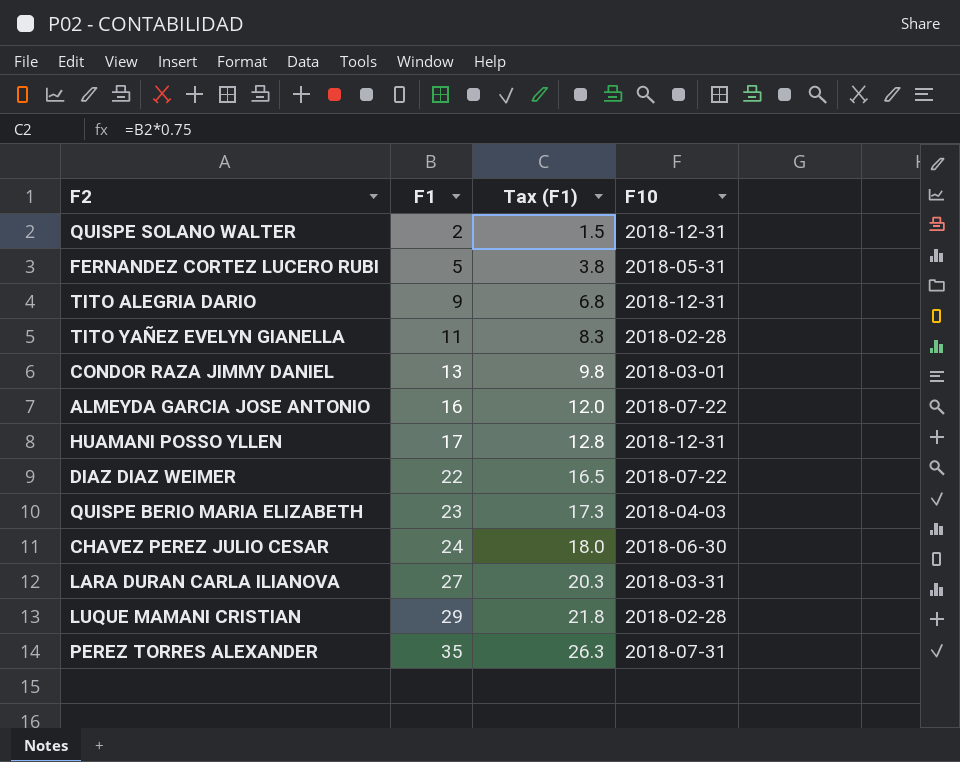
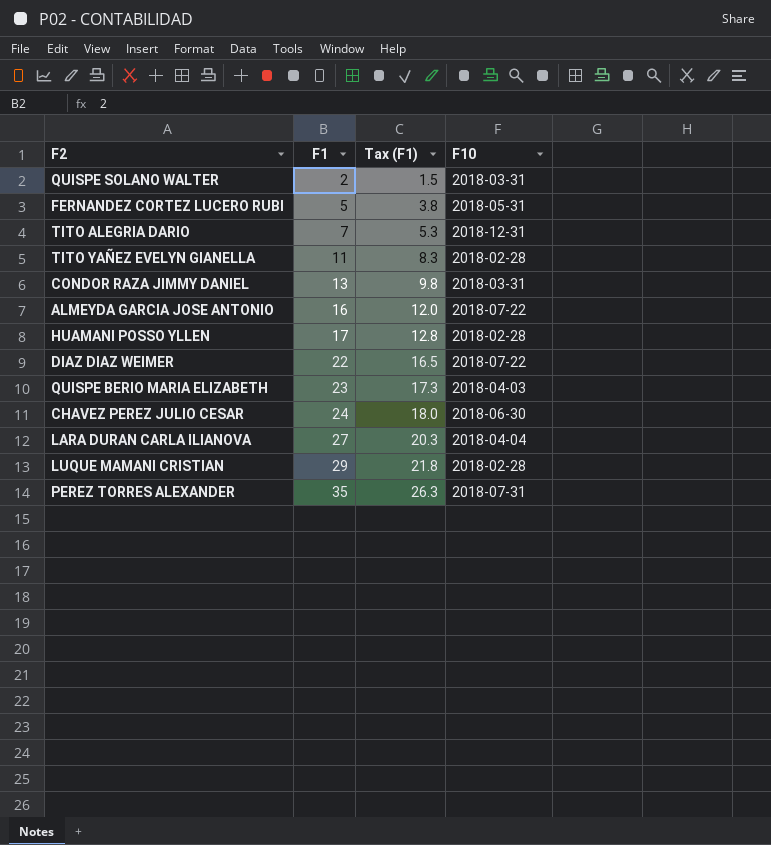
QUISPE SOLANO WALTER | F10: 2018-12-31 -> 2018-03-31
TITO ALEGRIA DARIO | F1: 9 -> 7
TITO ALEGRIA DARIO | Tax (F1): 6.8 -> 5.3
CONDOR RAZA JIMMY DANIEL | F10: 2018-03-01 -> 2018-03-31
HUAMANI POSSO YLLEN | F10: 2018-12-31 -> 2018-02-28
LARA DURAN CARLA ILIANOVA | F10: 2018-03-31 -> 2018-04-04

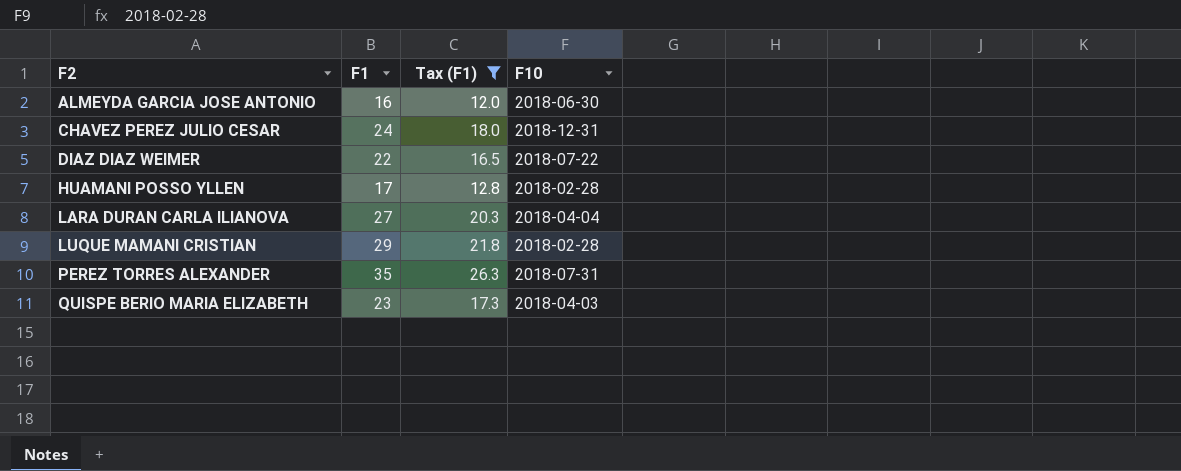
filter: none -> Tax (F1) >= 12.0
row order: F1 ascending -> F2 ascending
ALMEYDA GARCIA JOSE ANTONIO | F10: 2018-07-22 -> 2018-06-30
CHAVEZ PEREZ JULIO CESAR | F10: 2018-06-30 -> 2018-12-31

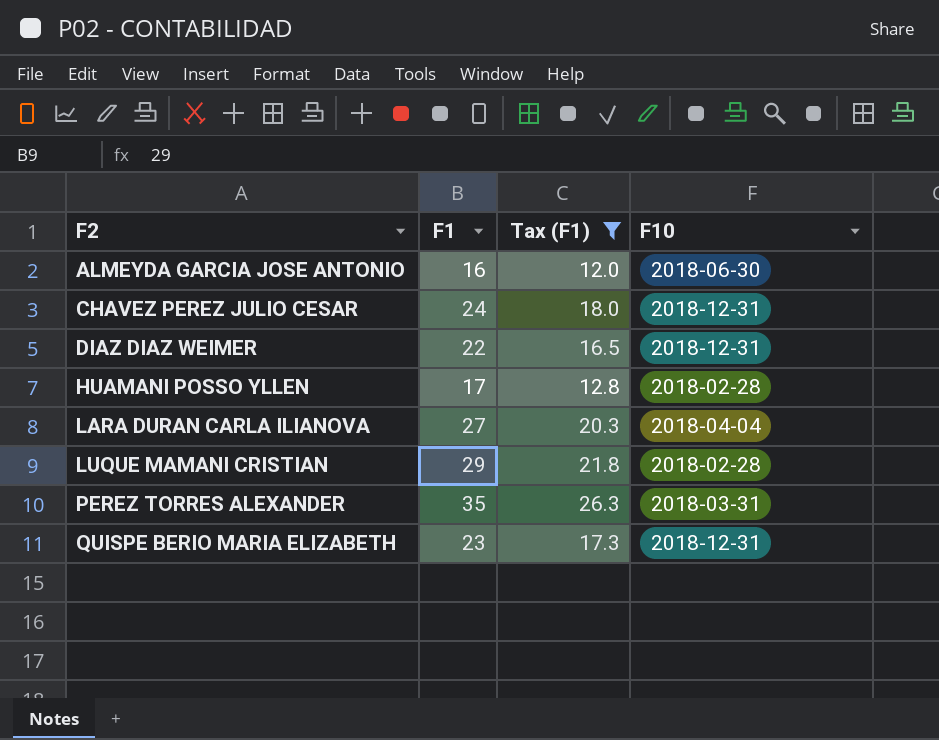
DIAZ DIAZ WEIMER | F10: 2018-07-22 -> 2018-12-31
PEREZ TORRES ALEXANDER | F10: 2018-07-31 -> 2018-03-31
QUISPE BERIO MARIA ELIZABETH | F10: 2018-04-03 -> 2018-12-31

